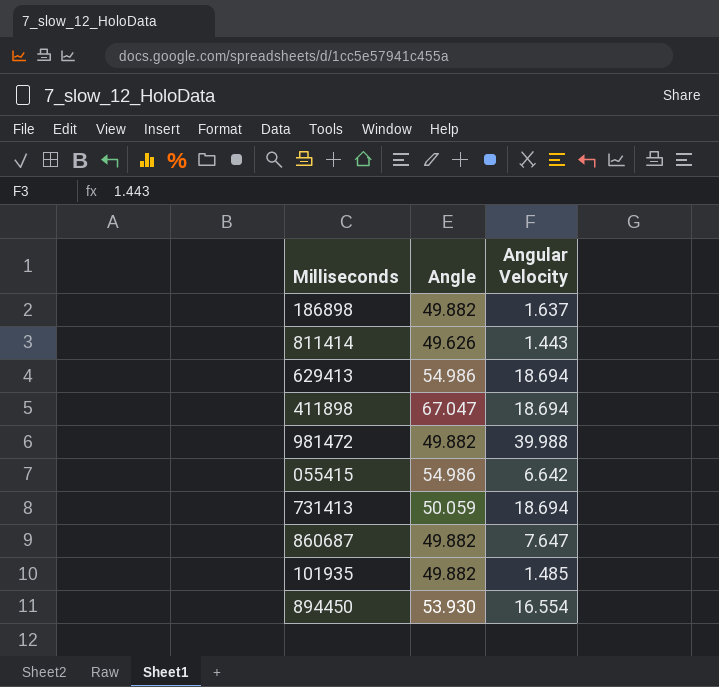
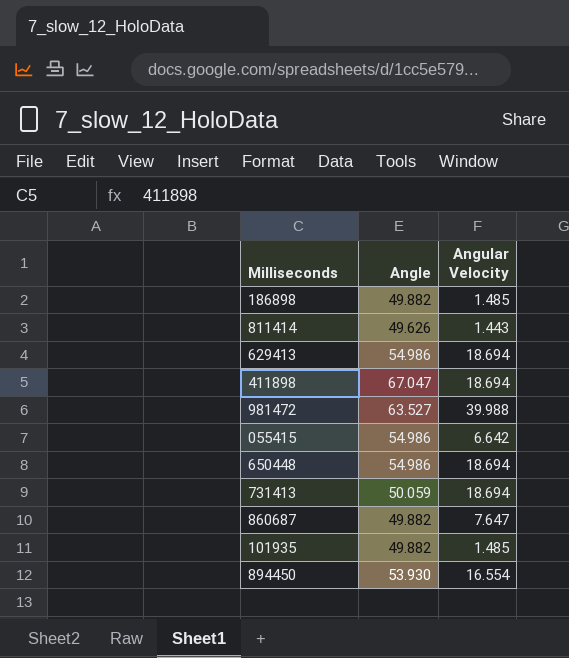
186898 | Angular Velocity: 1.637 -> 1.485
981472 | Angle: 49.882 -> 63.527
row 650448: none -> 54.986 | 18.694

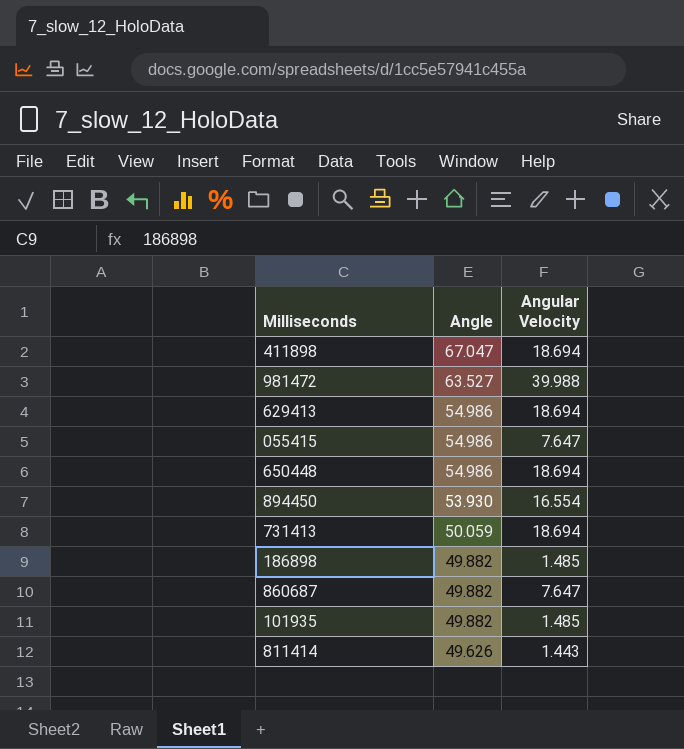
row order: none -> Angle descending
055415 | Angular Velocity: 6.642 -> 7.647

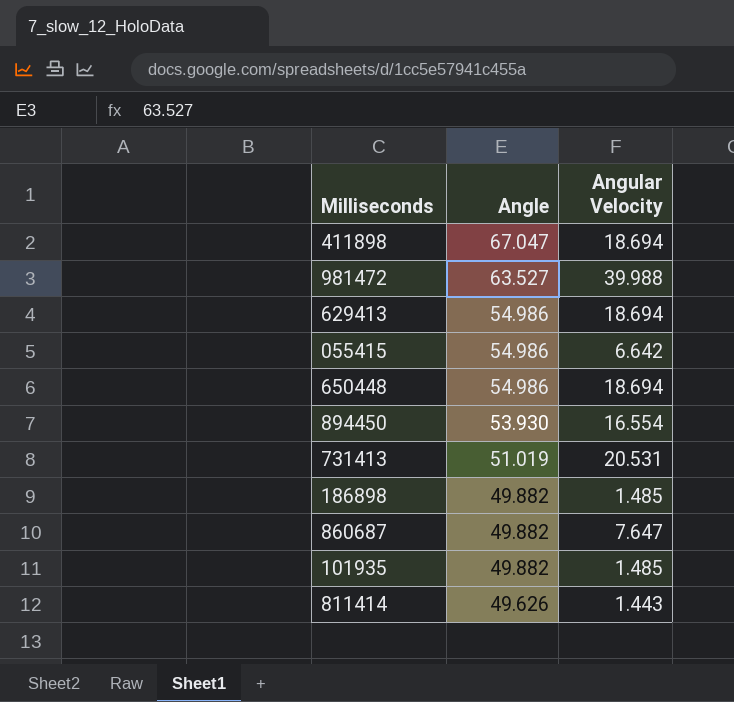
055415 | Angular Velocity: 7.647 -> 6.642
731413 | Angle: 50.059 -> 51.019
731413 | Angular Velocity: 18.694 -> 20.531

